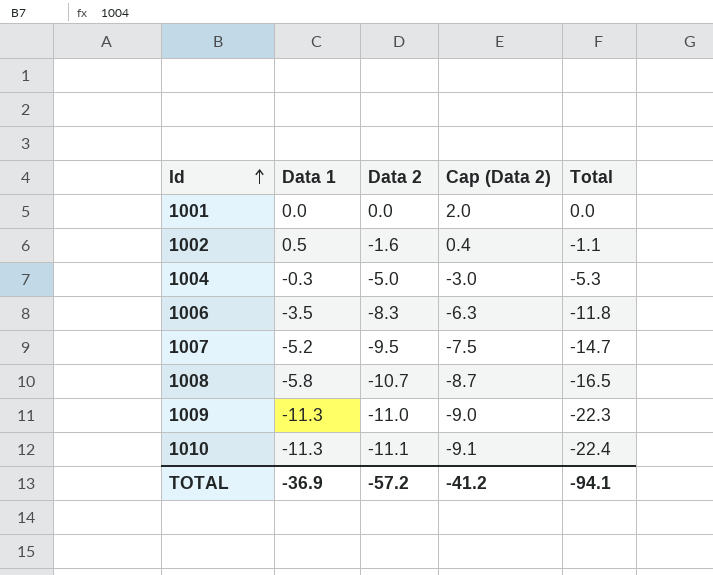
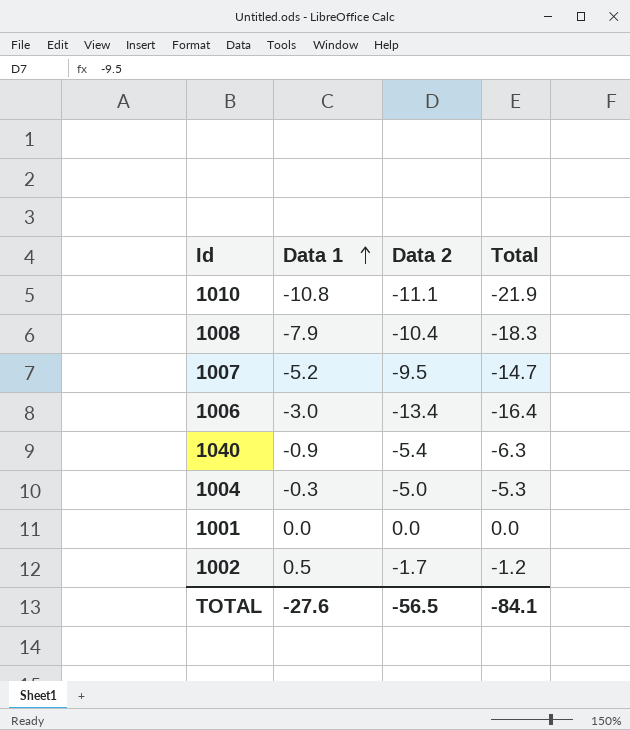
row order: Id ascending -> Data 1 ascending
column Cap (Data 2) | formula: [Data 2] + 2 -> none
row 1009: -11.3 | -11.0 | -9.0 | -22.3 -> none
1010 | Data 1: -11.3 -> -10.8
1010 | Total: -22.4 -> -21.9
1008 | Data 1: -5.8 -> -7.9
1008 | Data 2: -10.7 -> -10.4
1008 | Total: -16.5 -> -18.3
1006 | Data 1: -3.5 -> -3.0
1006 | Data 2: -8.3 -> -13.4
1006 | Total: -11.8 -> -16.4
row 1040: none -> -0.9 | -5.4 | -6.3
1002 | Data 2: -1.6 -> -1.7
1002 | Total: -1.1 -> -1.2
TOTAL | Data 1: -36.9 -> -27.6
TOTAL | Data 2: -57.2 -> -56.5
TOTAL | Total: -94.1 -> -84.1

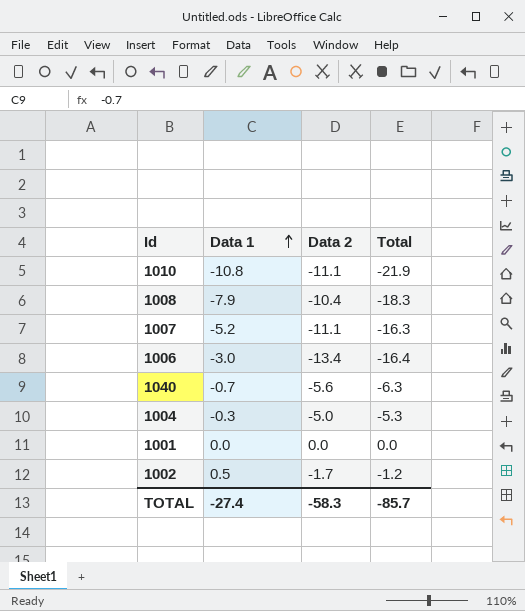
1007 | Data 2: -9.5 -> -11.1
1007 | Total: -14.7 -> -16.3
1040 | Data 1: -0.9 -> -0.7
1040 | Data 2: -5.4 -> -5.6
TOTAL | Data 1: -27.6 -> -27.4
TOTAL | Data 2: -56.5 -> -58.3
TOTAL | Total: -84.1 -> -85.7

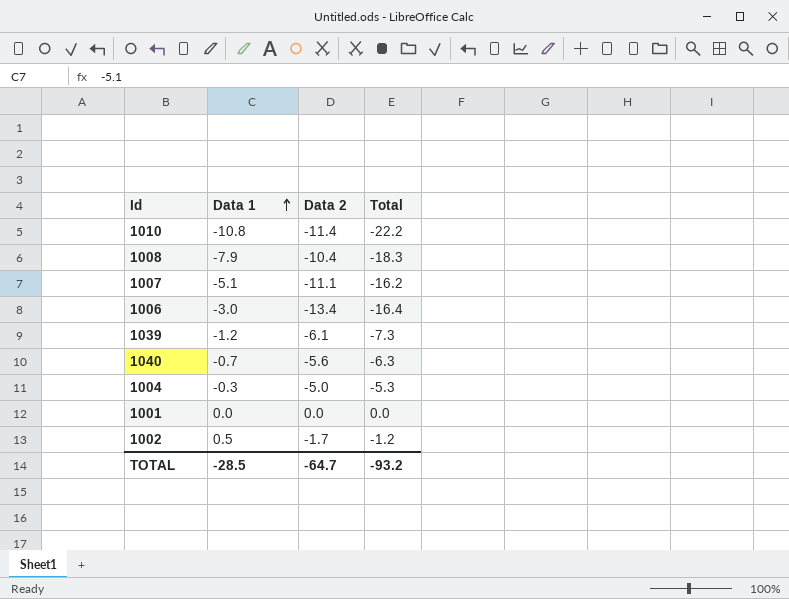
1010 | Data 2: -11.1 -> -11.4
1010 | Total: -21.9 -> -22.2
1007 | Data 1: -5.2 -> -5.1
1007 | Total: -16.3 -> -16.2
row 1039: none -> -1.2 | -6.1 | -7.3
TOTAL | Data 1: -27.4 -> -28.5
TOTAL | Data 2: -58.3 -> -64.7
TOTAL | Total: -85.7 -> -93.2

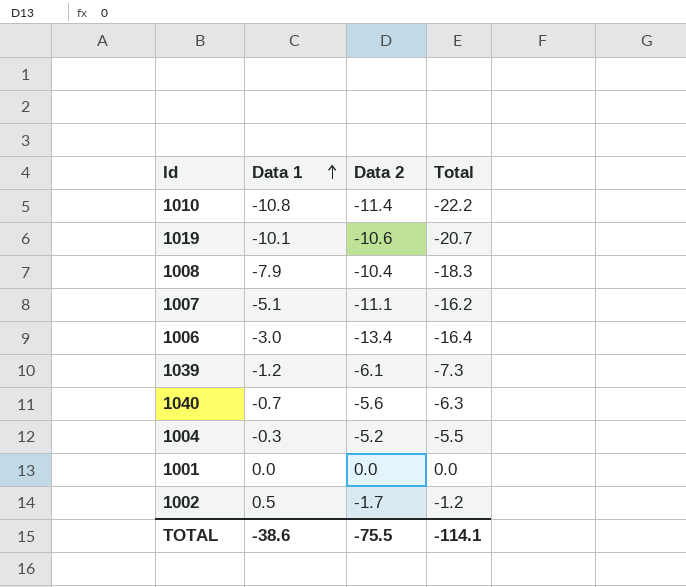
row 1019: none -> -10.1 | -10.6 | -20.7
1004 | Data 2: -5.0 -> -5.2
1004 | Total: -5.3 -> -5.5
TOTAL | Data 1: -28.5 -> -38.6
TOTAL | Data 2: -64.7 -> -75.5
TOTAL | Total: -93.2 -> -114.1

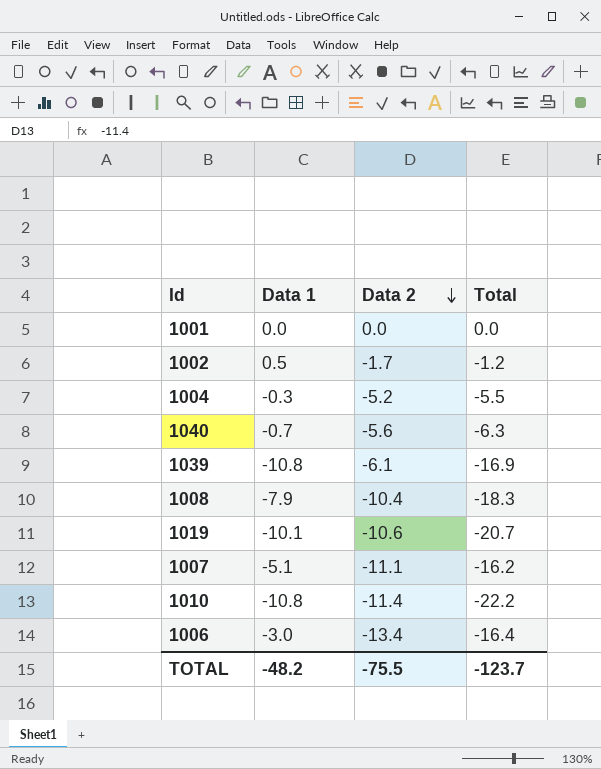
row order: Data 1 ascending -> Data 2 descending
1039 | Data 1: -1.2 -> -10.8
1039 | Total: -7.3 -> -16.9
TOTAL | Data 1: -38.6 -> -48.2
TOTAL | Total: -114.1 -> -123.7

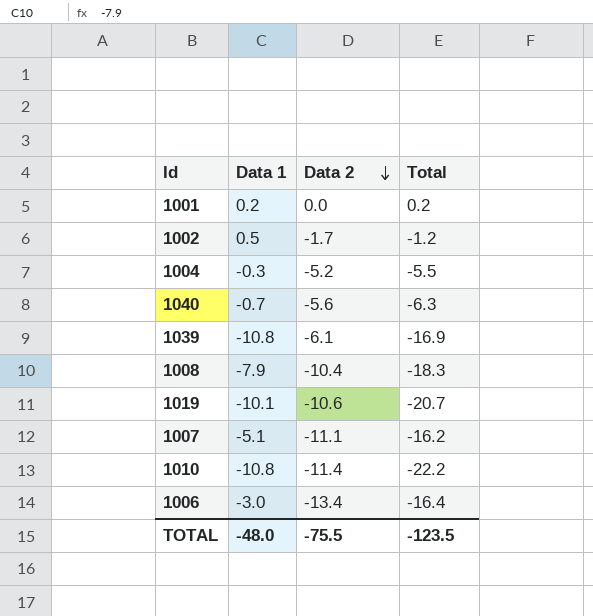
1001 | Data 1: 0.0 -> 0.2
1001 | Total: 0.0 -> 0.2
TOTAL | Data 1: -48.2 -> -48.0
TOTAL | Total: -123.7 -> -123.5

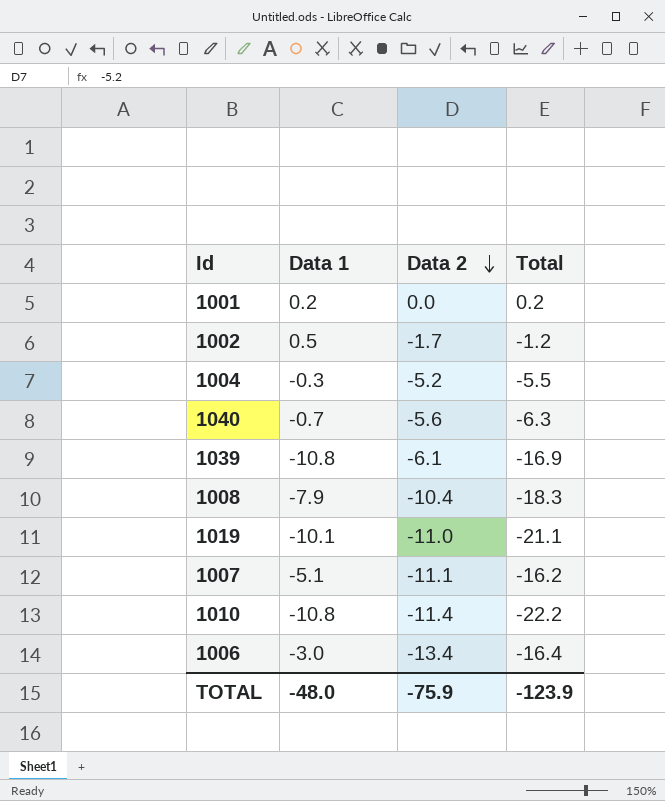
1019 | Data 2: -10.6 -> -11.0
1019 | Total: -20.7 -> -21.1
TOTAL | Data 2: -75.5 -> -75.9
TOTAL | Total: -123.5 -> -123.9

